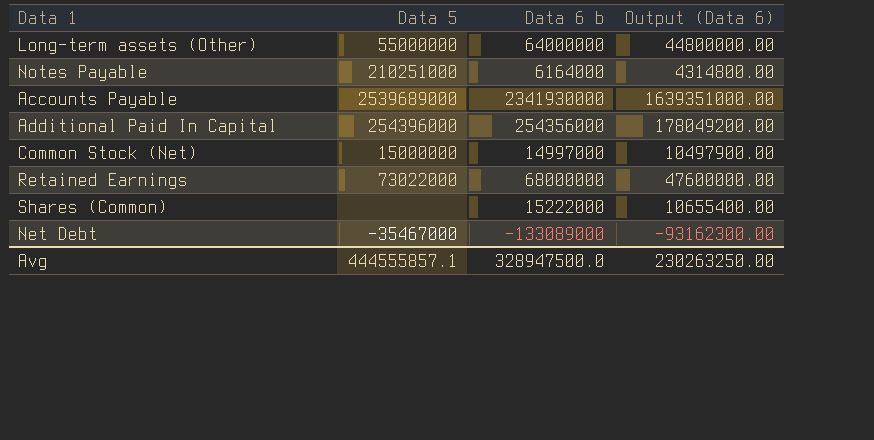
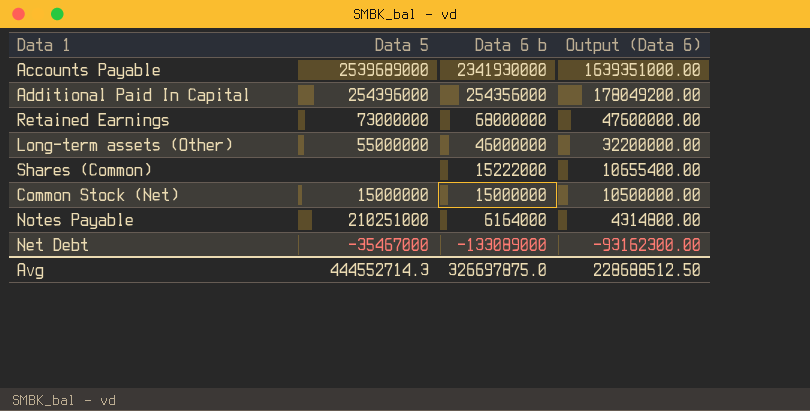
row order: none -> Data 6 b descending
Retained Earnings | Data 5: 73022000 -> 73000000
Long-term assets (Other) | Data 6 b: 64000000 -> 46000000
Long-term assets (Other) | Output (Data 6): 44800000.00 -> 32200000.00
Common Stock (Net) | Data 6 b: 14997000 -> 15000000
Common Stock (Net) | Output (Data 6): 10497900.00 -> 10500000.00
Avg | Data 5: 444555857.1 -> 444552714.3
Avg | Data 6 b: 328947500.0 -> 326697875.0
Avg | Output (Data 6): 230263250.00 -> 228688512.50

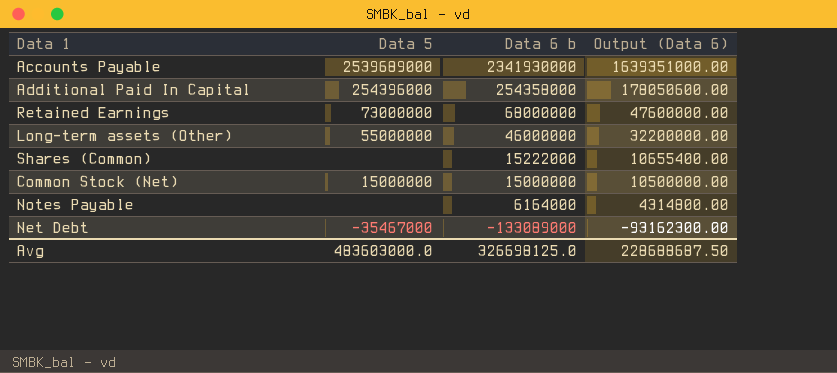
Additional Paid In Capital | Data 6 b: 254356000 -> 254358000
Additional Paid In Capital | Output (Data 6): 178049200.00 -> 178050600.00
Notes Payable | Data 5: 210251000 -> none
Avg | Data 5: 444552714.3 -> 483603000.0
Avg | Data 6 b: 326697875.0 -> 326698125.0
Avg | Output (Data 6): 228688512.50 -> 228688687.50

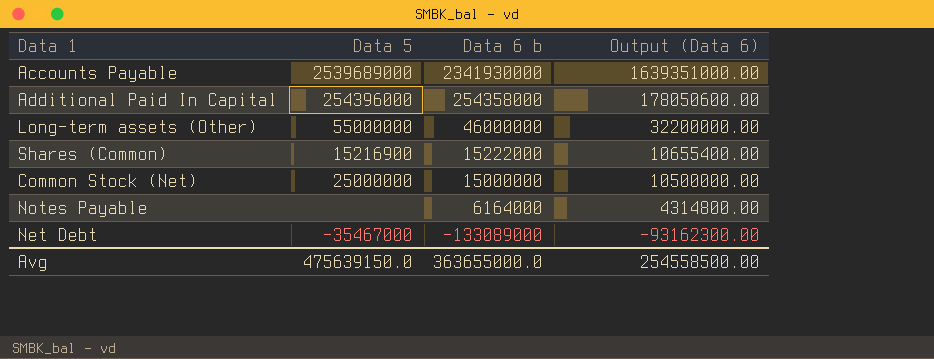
row Retained Earnings: 73000000 | 68000000 | 47600000.00 -> none
Shares (Common) | Data 5: none -> 15216900
Common Stock (Net) | Data 5: 15000000 -> 25000000
Avg | Data 5: 483603000.0 -> 475639150.0
Avg | Data 6 b: 326698125.0 -> 363655000.0
Avg | Output (Data 6): 228688687.50 -> 254558500.00

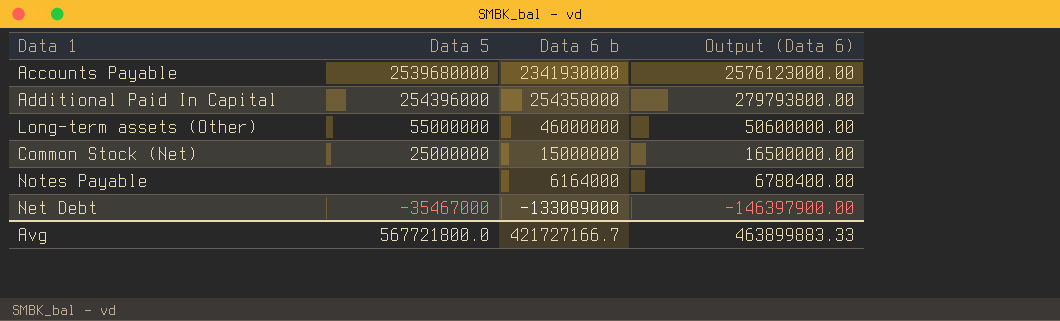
column Output (Data 6) | formula: [Data 6 b] * 0.7 -> [Data 6 b] * 1.1
row Shares (Common): 15216900 | 15222000 | 10655400.00 -> none
Accounts Payable | Data 5: 2539689000 -> 2539680000
Avg | Data 5: 475639150.0 -> 567721800.0
Avg | Data 6 b: 363655000.0 -> 421727166.7
Avg | Output (Data 6): 254558500.00 -> 463899883.33

